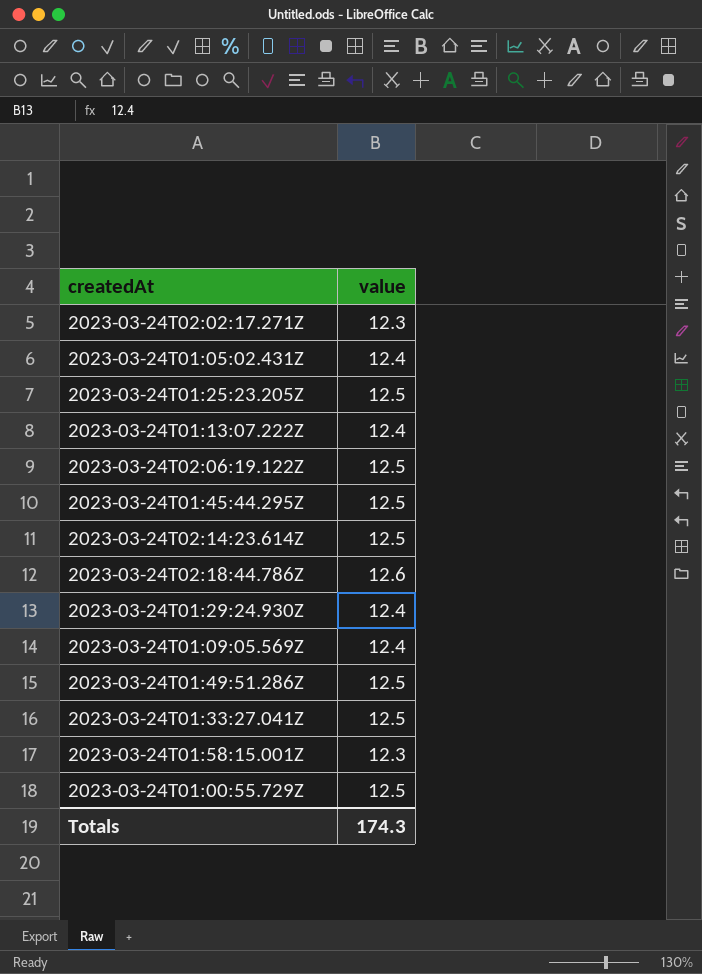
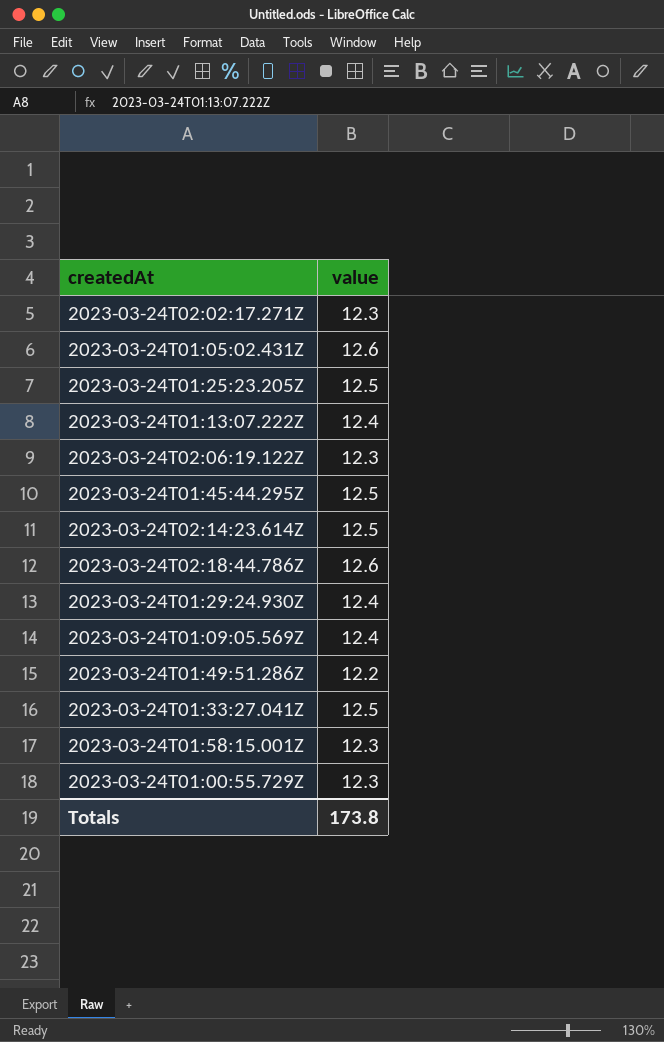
2023-03-24T01:05:02.431Z | value: 12.4 -> 12.6
2023-03-24T02:06:19.122Z | value: 12.5 -> 12.3
2023-03-24T01:49:51.286Z | value: 12.5 -> 12.2
2023-03-24T01:00:55.729Z | value: 12.5 -> 12.3
Totals | value: 174.3 -> 173.8

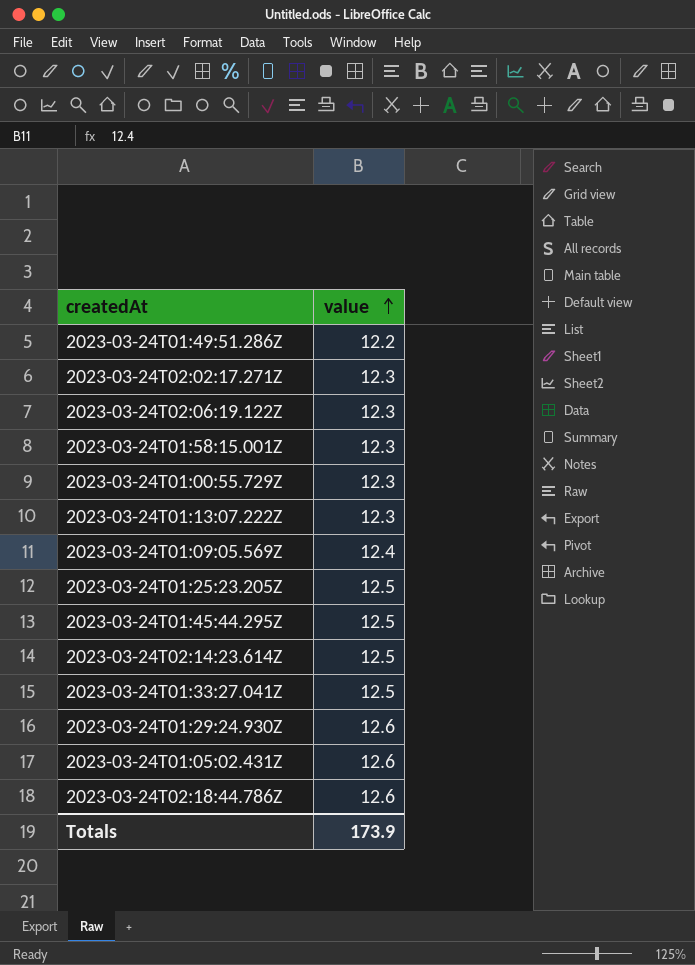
row order: none -> value ascending
2023-03-24T01:13:07.222Z | value: 12.4 -> 12.3
2023-03-24T01:29:24.930Z | value: 12.4 -> 12.6
Totals | value: 173.8 -> 173.9

